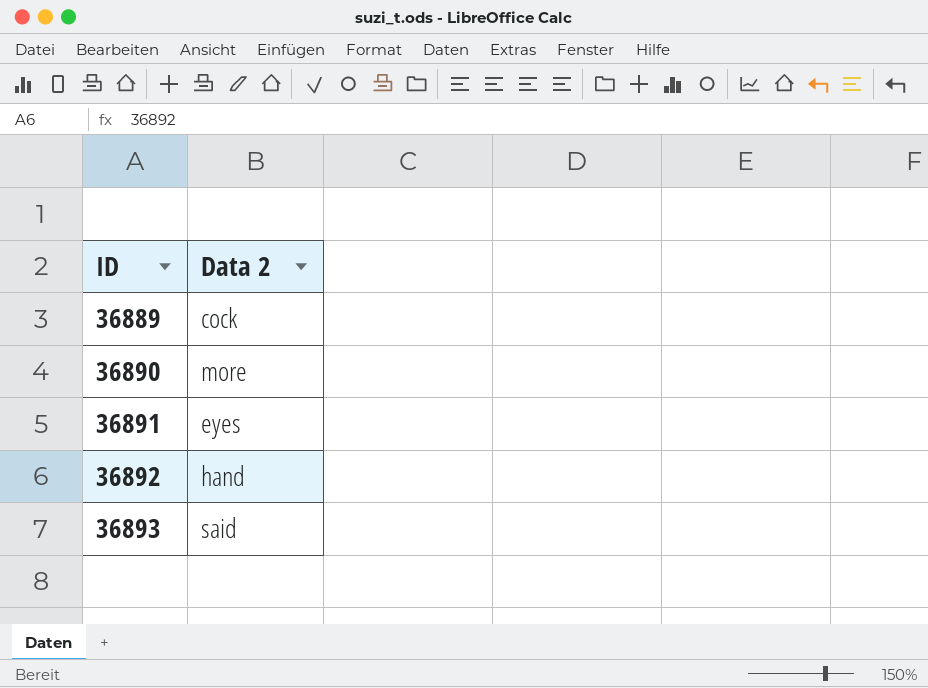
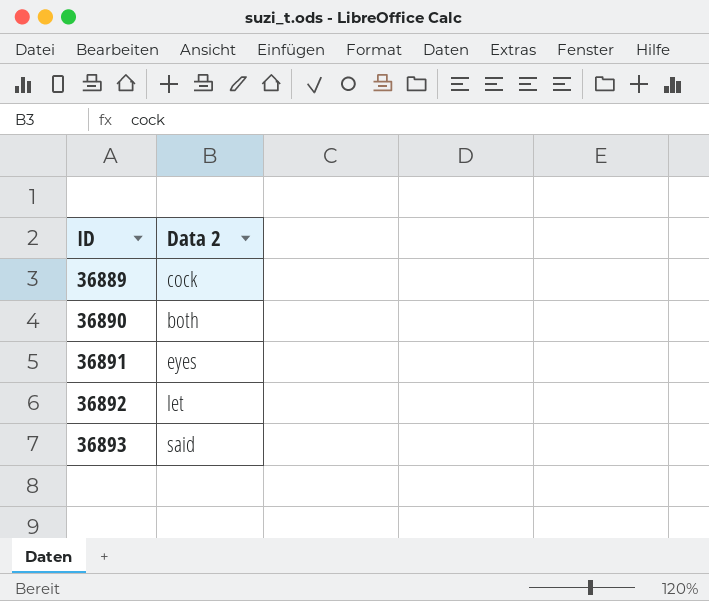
36890 | Data 2: more -> both
36892 | Data 2: hand -> let

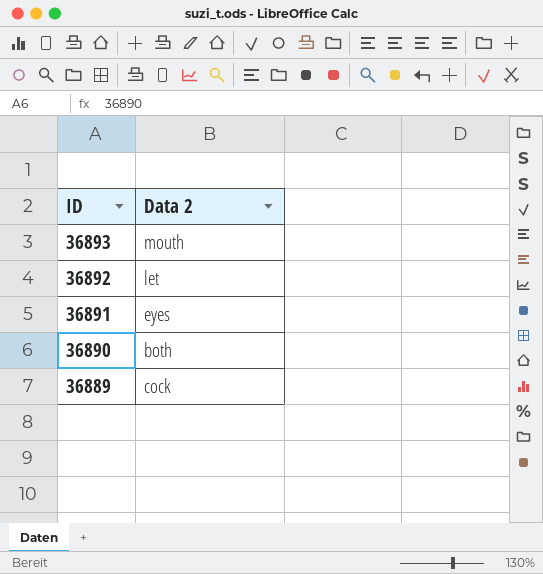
row order: ID ascending -> ID descending
36893 | Data 2: said -> mouth

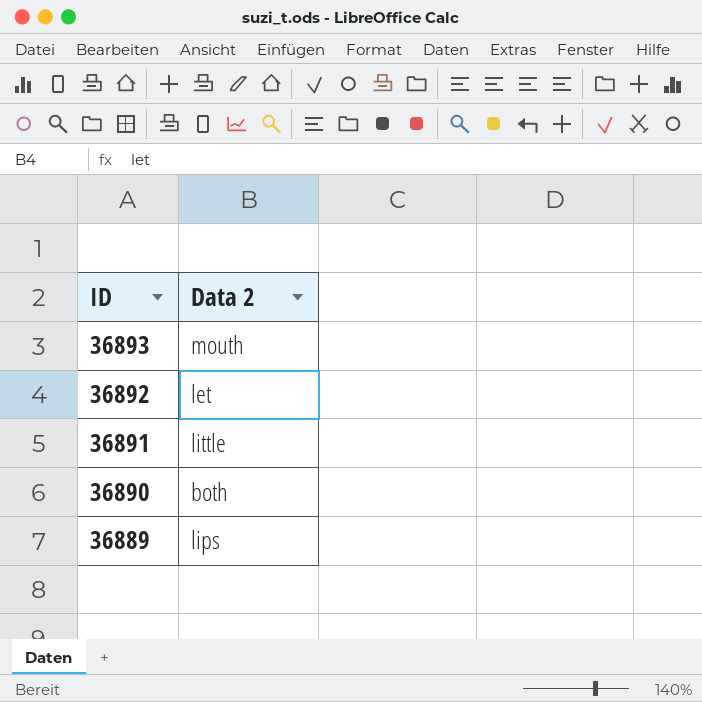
36891 | Data 2: eyes -> little
36889 | Data 2: cock -> lips

